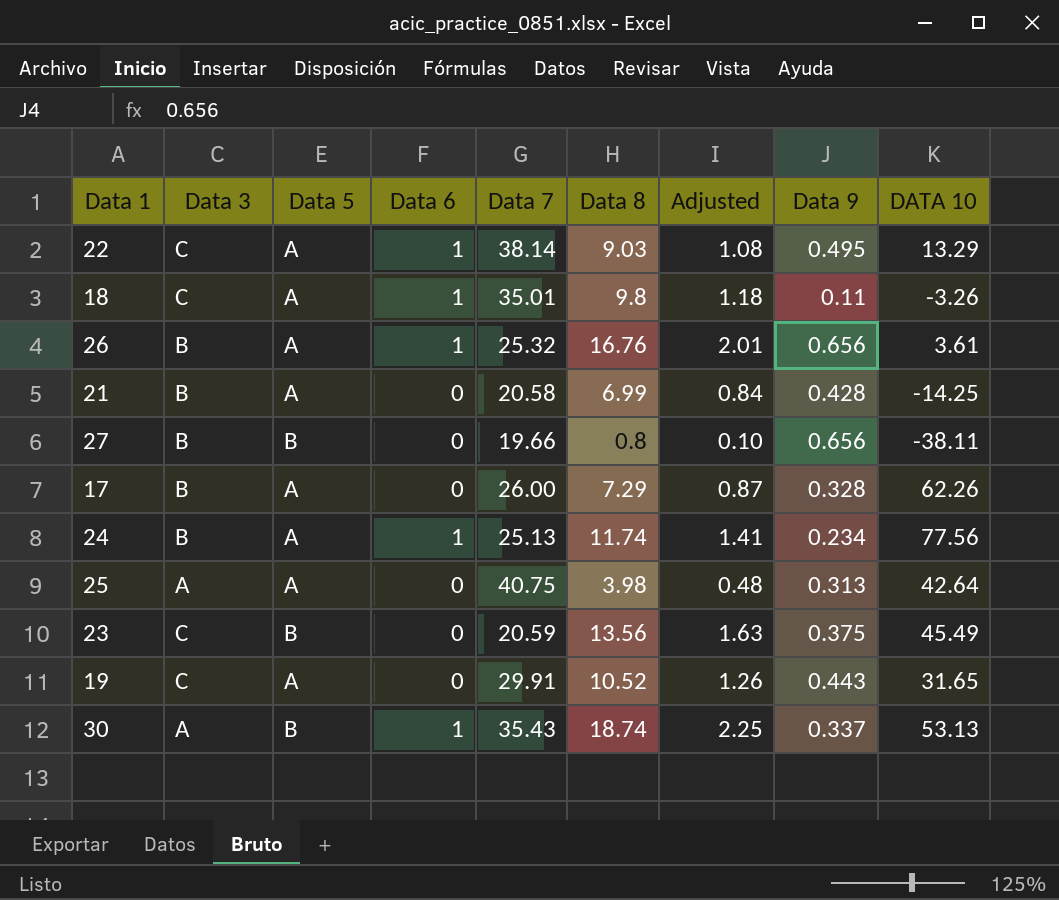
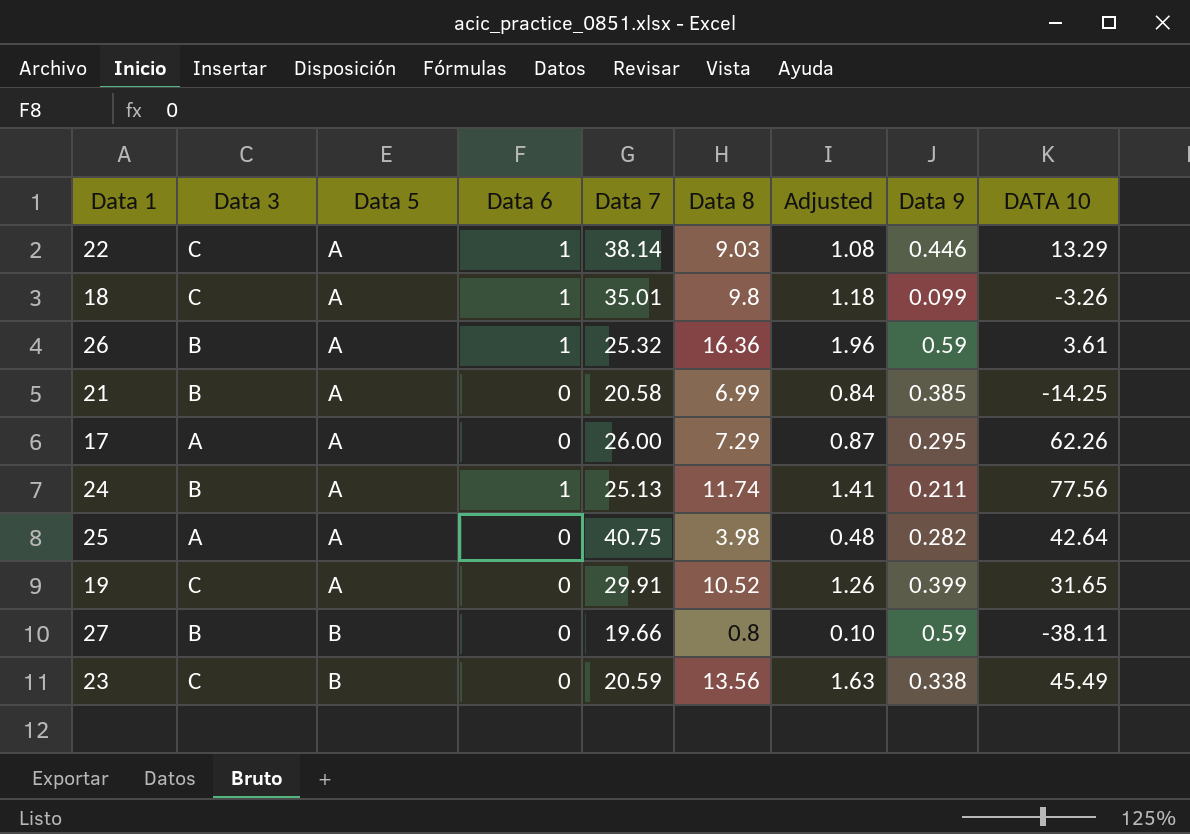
row order: none -> Data 5 ascending
row 30: A | B | 1 | 35.43 | 18.74 | 2.25 | 0.337 | 53.13 -> none
22 | Data 9: 0.495 -> 0.446
18 | Data 9: 0.11 -> 0.099
26 | Data 8: 16.76 -> 16.36
26 | Adjusted: 2.01 -> 1.96
26 | Data 9: 0.656 -> 0.59
21 | Data 9: 0.428 -> 0.385
17 | Data 3: B -> A
17 | Data 9: 0.328 -> 0.295
24 | Data 9: 0.234 -> 0.211
25 | Data 9: 0.313 -> 0.282
19 | Data 9: 0.443 -> 0.399
27 | Data 9: 0.656 -> 0.59
23 | Data 9: 0.375 -> 0.338

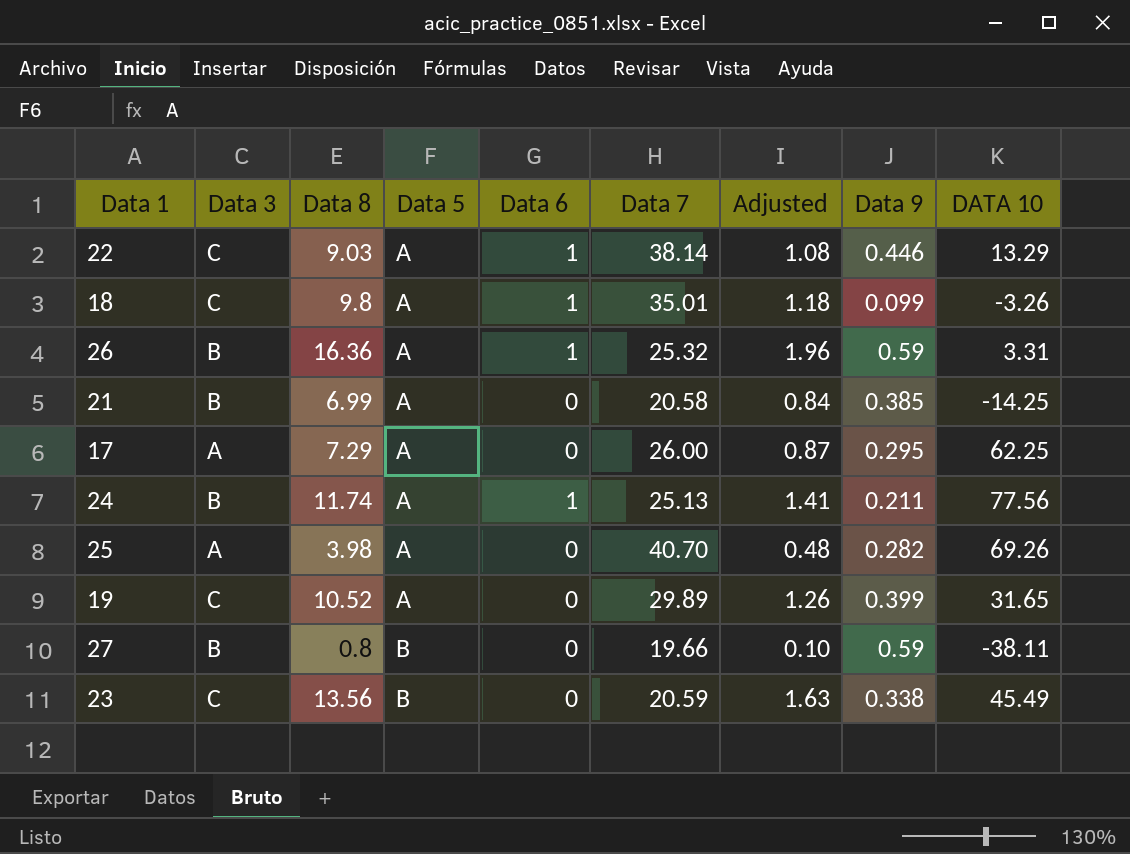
column Data 8 | position: 6 -> 3
26 | DATA 10: 3.61 -> 3.31
17 | DATA 10: 62.26 -> 62.25
25 | Data 7: 40.75 -> 40.70
25 | DATA 10: 42.64 -> 69.26
19 | Data 7: 29.91 -> 29.89

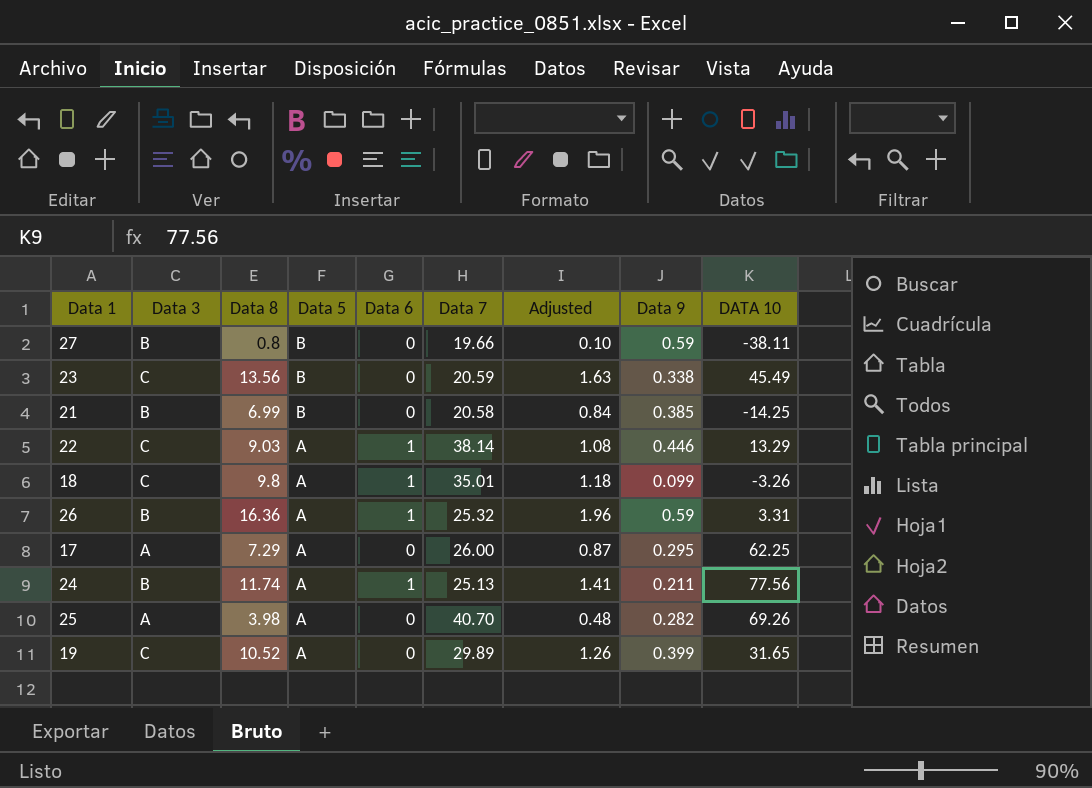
row order: Data 5 ascending -> Data 5 descending
21 | Data 5: A -> B

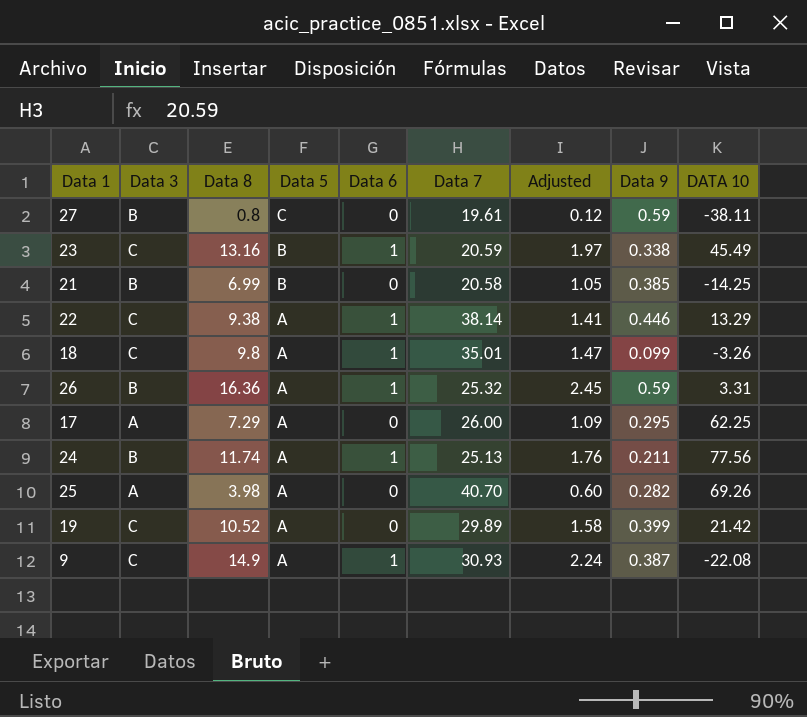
column Adjusted | formula: [Data 8] * 0.12 -> [Data 8] * 0.15
27 | Data 5: B -> C
27 | Data 7: 19.66 -> 19.61
23 | Data 8: 13.56 -> 13.16
23 | Data 6: 0 -> 1
22 | Data 8: 9.03 -> 9.38
19 | DATA 10: 31.65 -> 21.42
row 9: none -> C | 14.9 | A | 1 | 30.93 | 2.24 | 0.387 | -22.08

